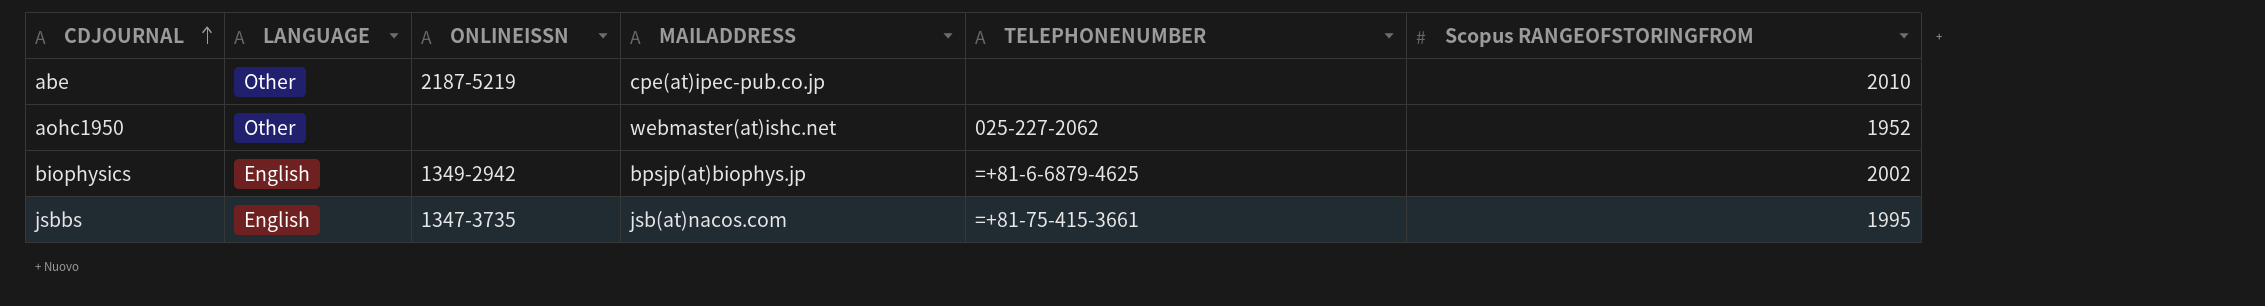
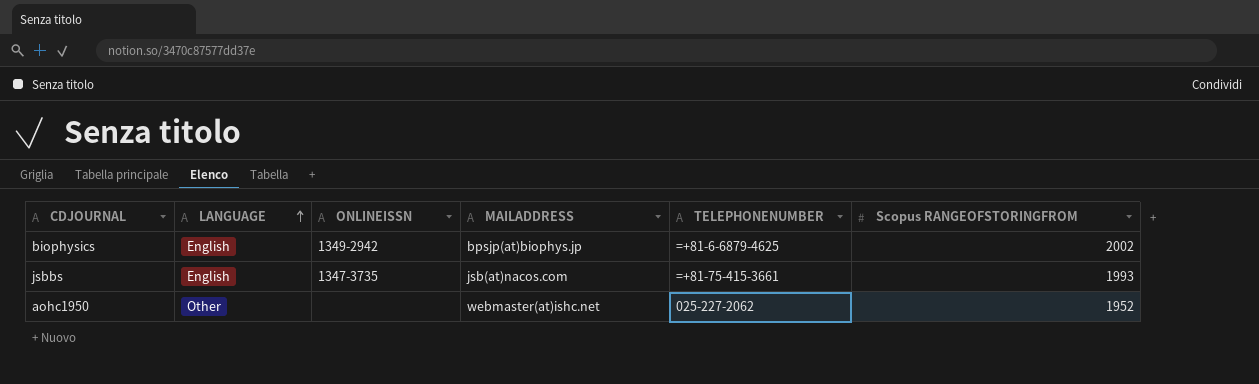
row order: CDJOURNAL ascending -> LANGUAGE ascending
row abe: Other | 2187-5219 | cpe(at)ipec-pub.co.jp | none | 2010 -> none
jsbbs | Scopus RANGEOFSTORINGFROM: 1995 -> 1993

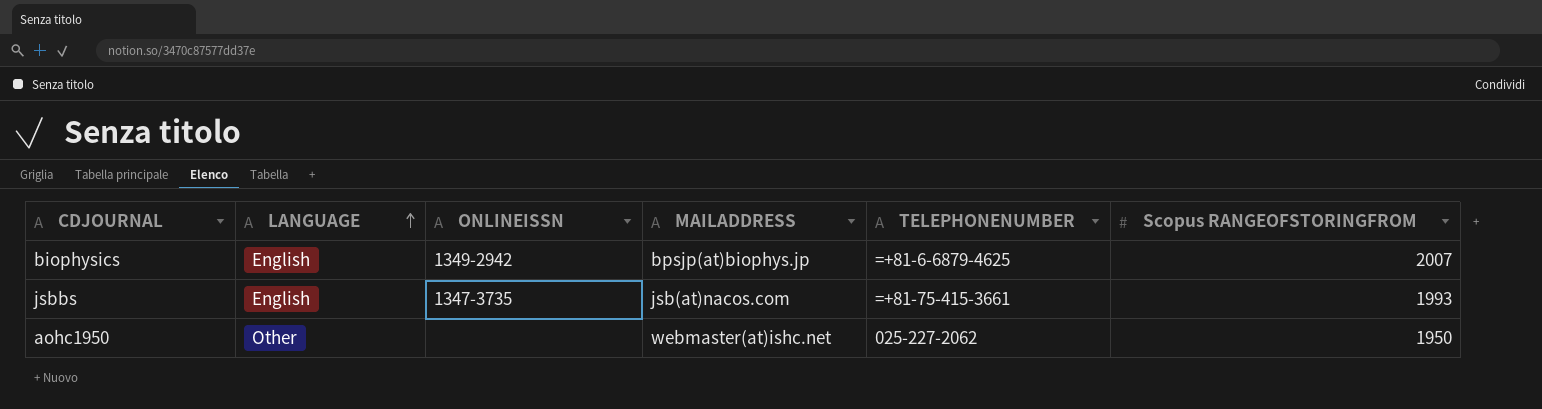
biophysics | Scopus RANGEOFSTORINGFROM: 2002 -> 2007
aohc1950 | Scopus RANGEOFSTORINGFROM: 1952 -> 1950

